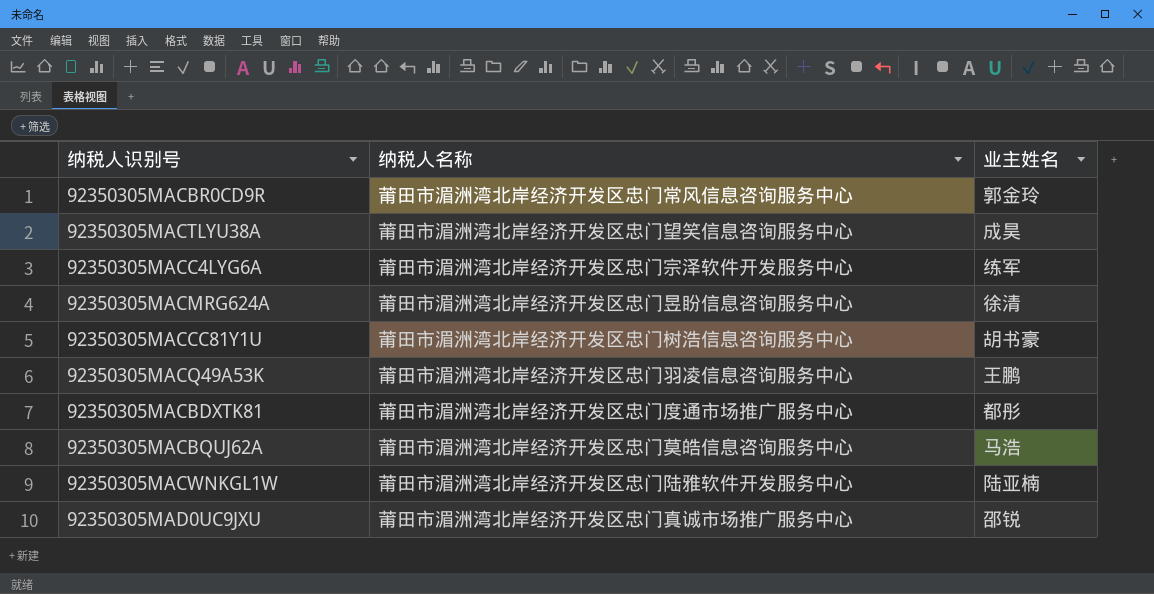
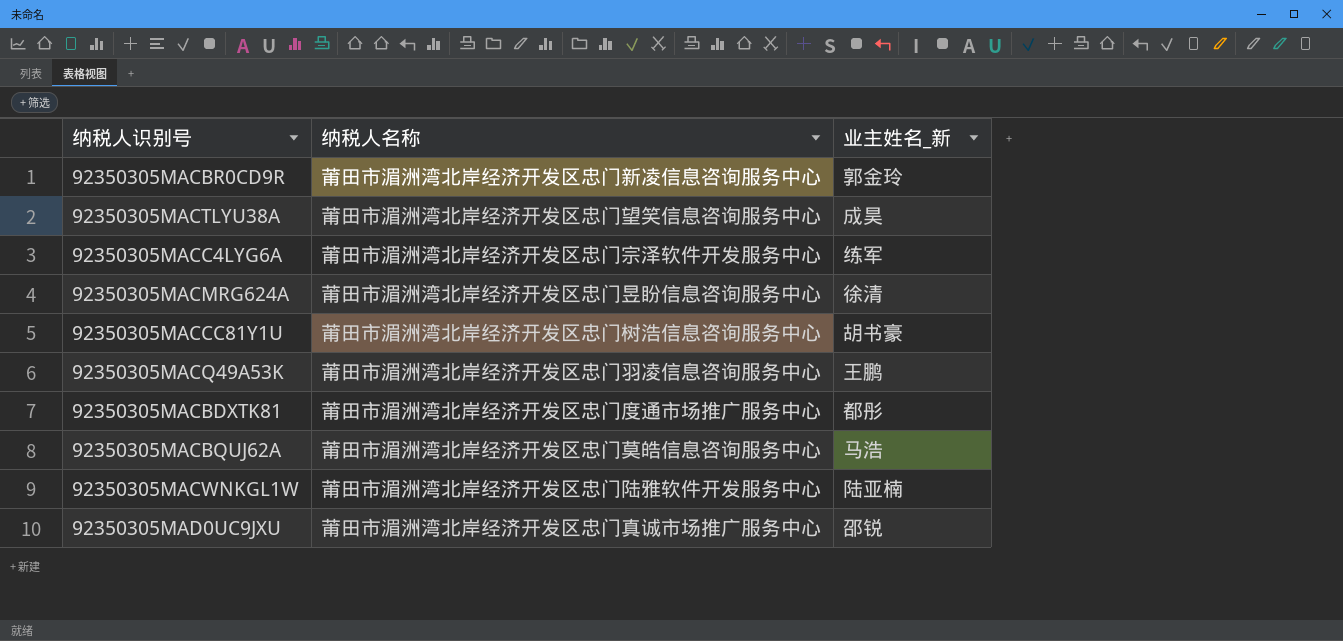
column name: 业主姓名 -> 业主姓名_新
92350305MACBR0CD9R | 纳税人名称: 莆田市湄洲湾北岸经济开发区忠门常风信息咨询服务中心 -> 莆田市湄洲湾北岸经济开发区忠门新凌信息咨询服务中心

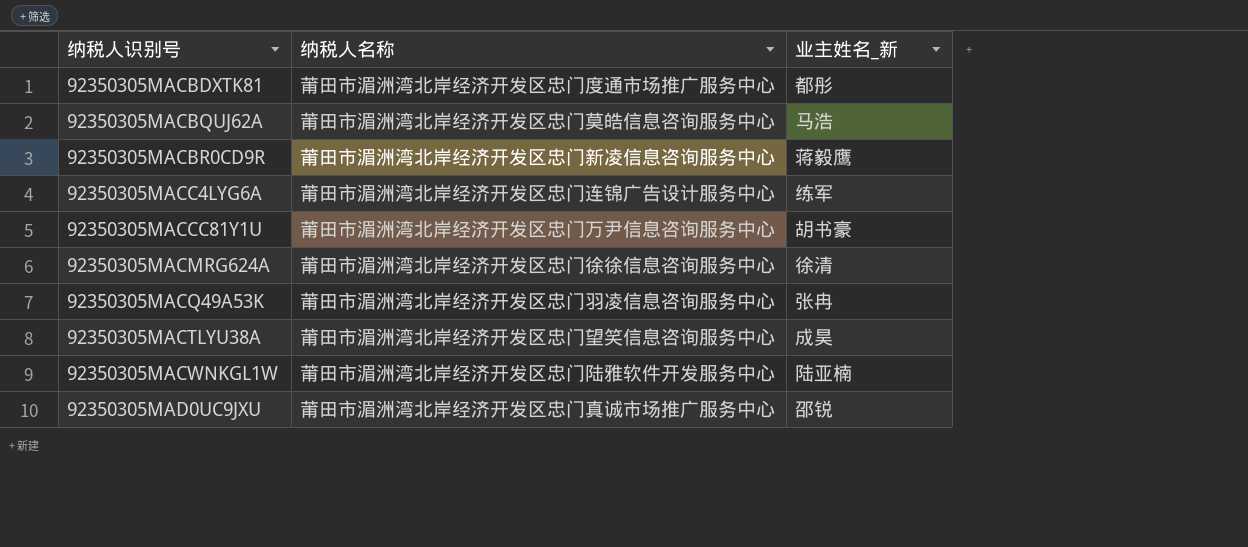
row order: none -> 纳税人识别号 ascending
92350305MACBR0CD9R | 业主姓名_新: 郭金玲 -> 蒋毅鹰
92350305MACC4LYG6A | 纳税人名称: 莆田市湄洲湾北岸经济开发区忠门宗泽软件开发服务中心 -> 莆田市湄洲湾北岸经济开发区忠门连锦广告设计服务中心
92350305MACCC81Y1U | 纳税人名称: 莆田市湄洲湾北岸经济开发区忠门树浩信息咨询服务中心 -> 莆田市湄洲湾北岸经济开发区忠门万尹信息咨询服务中心
92350305MACMRG624A | 纳税人名称: 莆田市湄洲湾北岸经济开发区忠门昱盼信息咨询服务中心 -> 莆田市湄洲湾北岸经济开发区忠门徐徐信息咨询服务中心
92350305MACQ49A53K | 业主姓名_新: 王鹏 -> 张冉

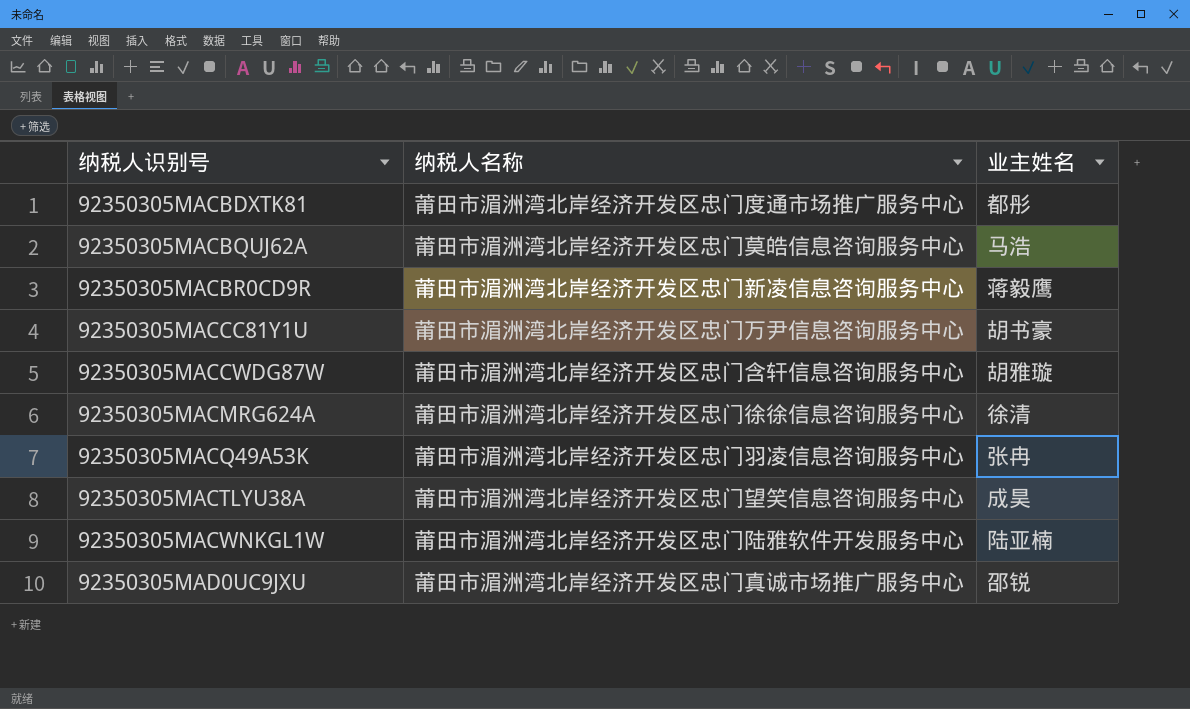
column name: 业主姓名_新 -> 业主姓名
row 92350305MACC4LYG6A: 莆田市湄洲湾北岸经济开发区忠门连锦广告设计服务中心 | 练军 -> none
row 92350305MACCWDG87W: none -> 莆田市湄洲湾北岸经济开发区忠门含轩信息咨询服务中心 | 胡雅璇

